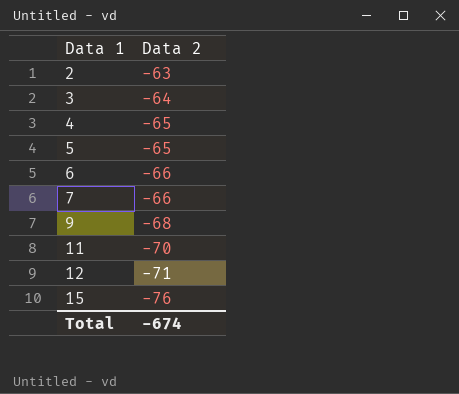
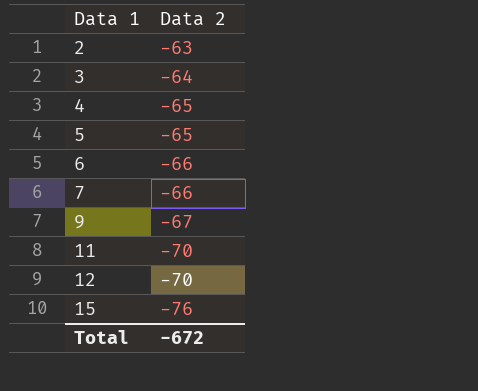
9 | Data 2: -68 -> -67
12 | Data 2: -71 -> -70
Total | Data 2: -674 -> -672

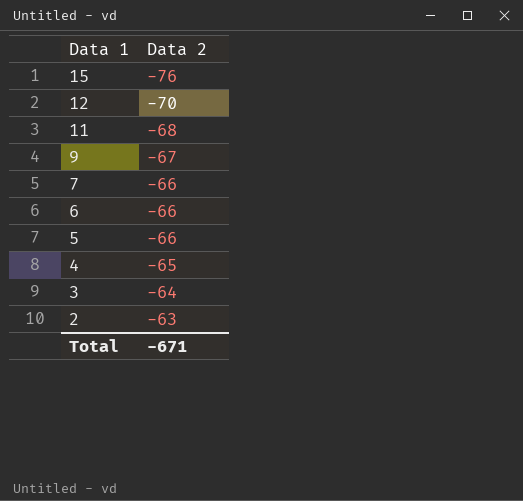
row order: Data 1 ascending -> Data 1 descending
11 | Data 2: -70 -> -68
5 | Data 2: -65 -> -66
Total | Data 2: -672 -> -671

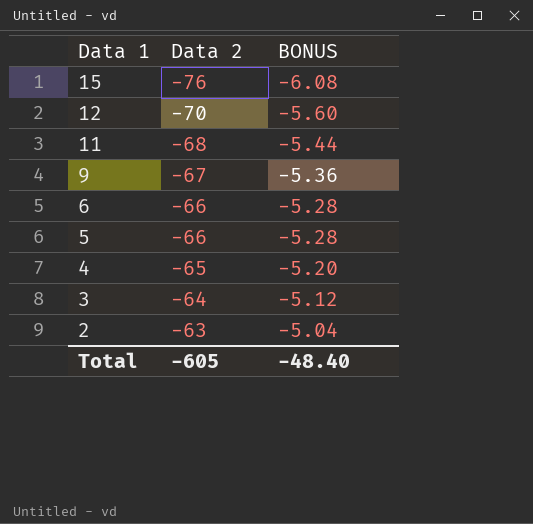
column BONUS | formula: none -> [Data 2] * 0.08
row 7: -66 -> none
Total | Data 2: -671 -> -605

